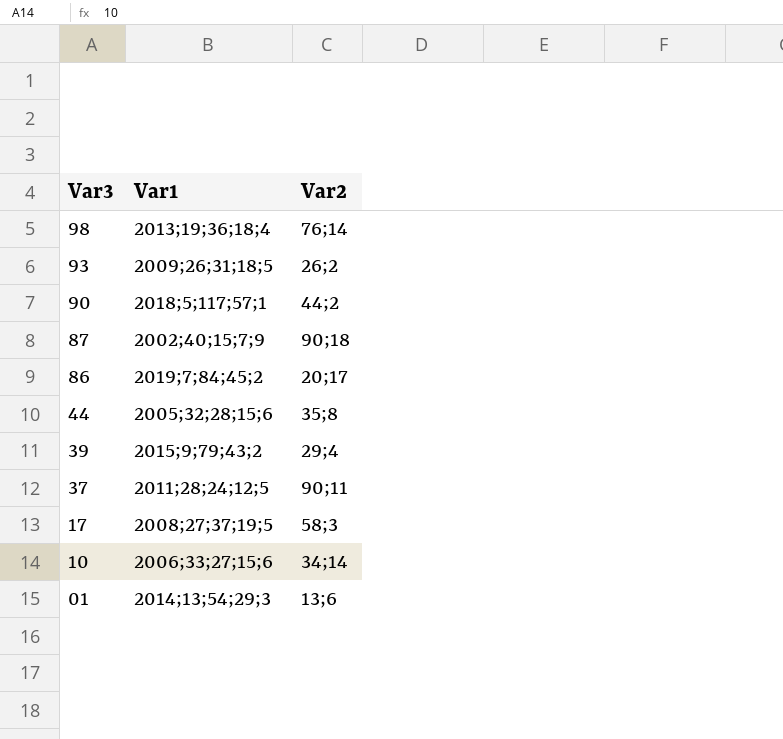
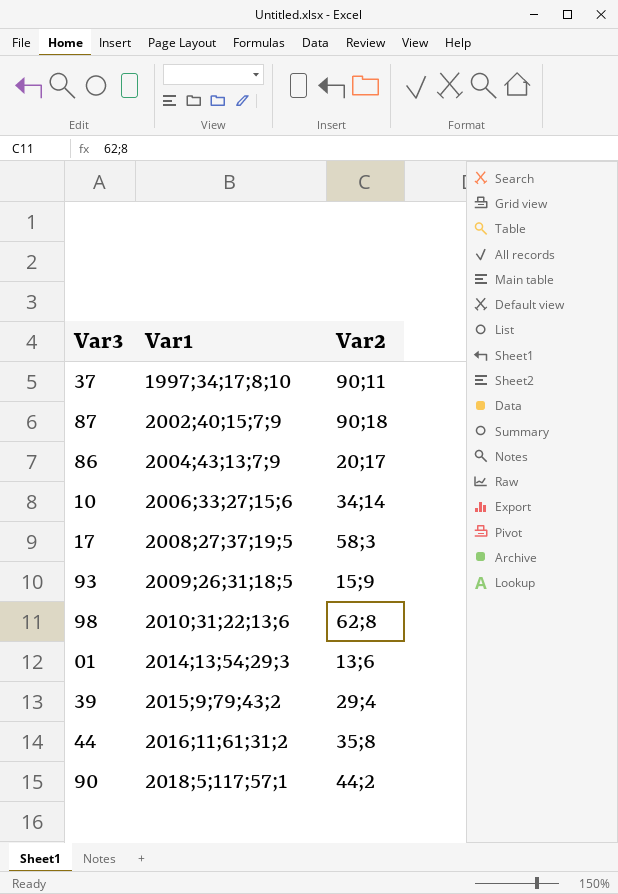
row order: Var3 descending -> Var1 ascending
37 | Var1: 2011;28;24;12;5 -> 1997;34;17;8;10
86 | Var1: 2019;7;84;45;2 -> 2004;43;13;7;9
93 | Var2: 26;2 -> 15;9
98 | Var1: 2013;19;36;18;4 -> 2010;31;22;13;6
98 | Var2: 76;14 -> 62;8
44 | Var1: 2005;32;28;15;6 -> 2016;11;61;31;2

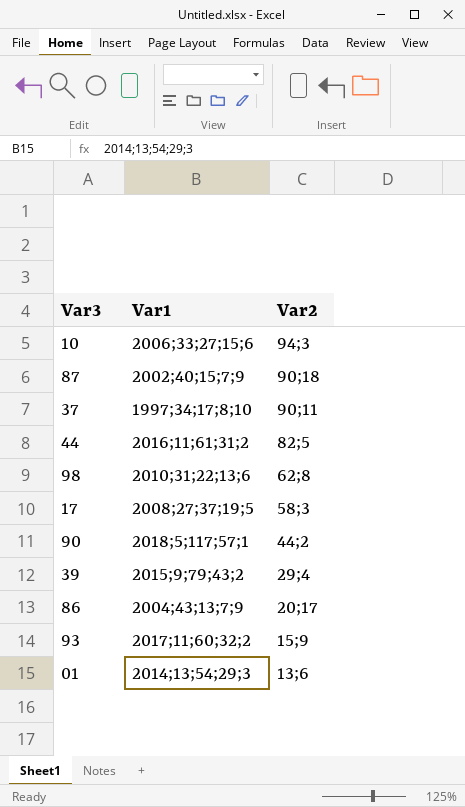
row order: Var1 ascending -> Var2 descending
10 | Var2: 34;14 -> 94;3
44 | Var2: 35;8 -> 82;5
93 | Var1: 2009;26;31;18;5 -> 2017;11;60;32;2

